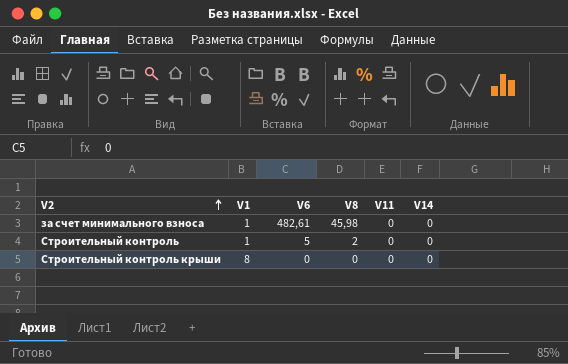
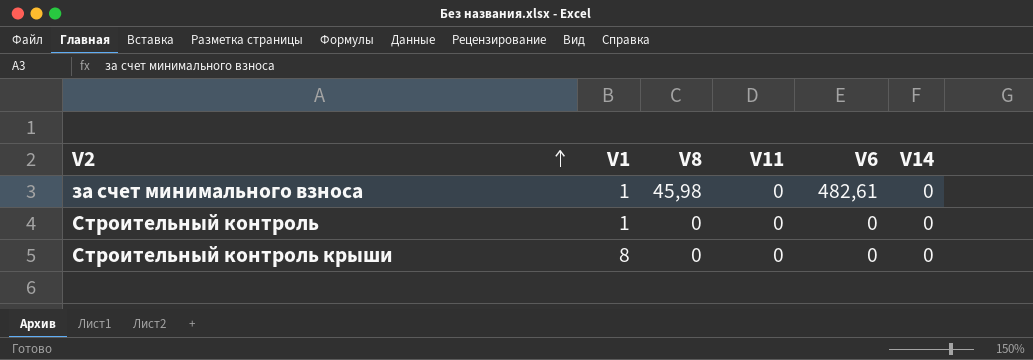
column V6 | position: 3 -> 5
Строительный контроль | V8: 2 -> 0
Строительный контроль | V6: 5 -> 0

